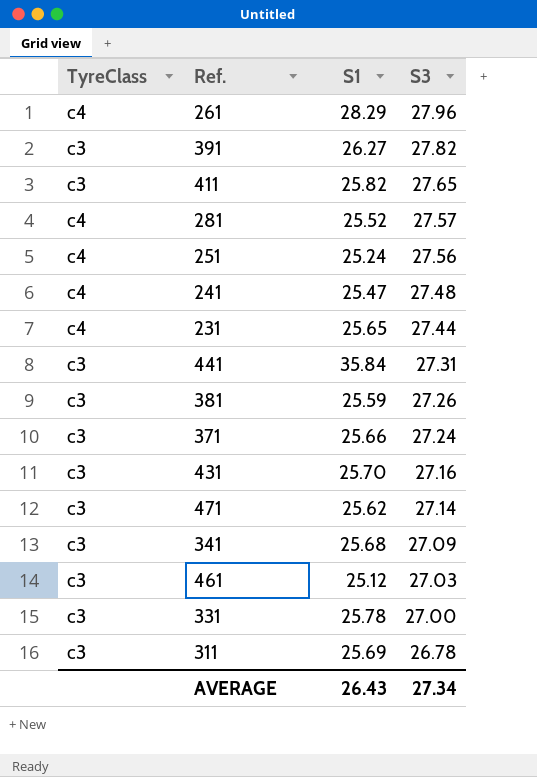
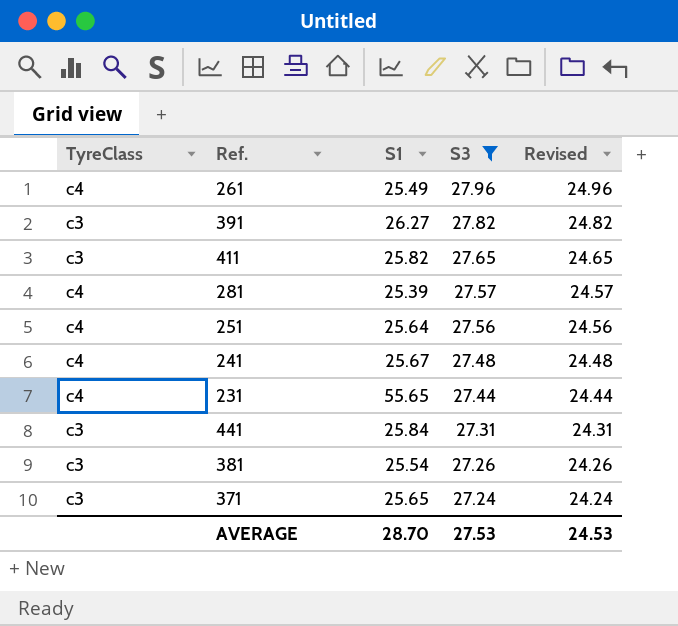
filter: none -> S3 >= 27.24
column Revised | formula: none -> [S3] - 3
261 | S1: 28.29 -> 25.49
281 | S1: 25.52 -> 25.39
251 | S1: 25.24 -> 25.64
241 | S1: 25.47 -> 25.67
231 | S1: 25.65 -> 55.65
441 | S1: 35.84 -> 25.84
381 | S1: 25.59 -> 25.54
371 | S1: 25.66 -> 25.65
AVERAGE | S1: 26.43 -> 28.70
AVERAGE | S3: 27.34 -> 27.53

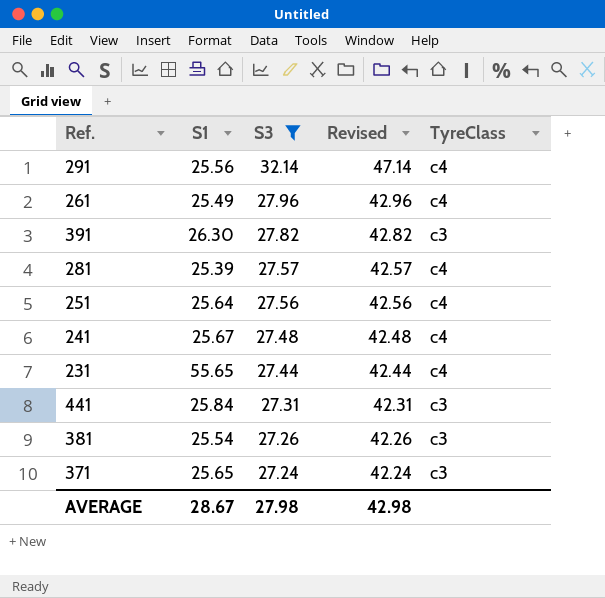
column Revised | formula: [S3] - 3 -> [S3] + 15
column TyreClass | position: 1 -> 5
row 411: c3 | 25.82 | 27.65 | 24.65 -> none
row 291: none -> 25.56 | 32.14 | 47.14 | c4
391 | S1: 26.27 -> 26.30
AVERAGE | S1: 28.70 -> 28.67
AVERAGE | S3: 27.53 -> 27.98
AVERAGE | Revised: 24.53 -> 42.98

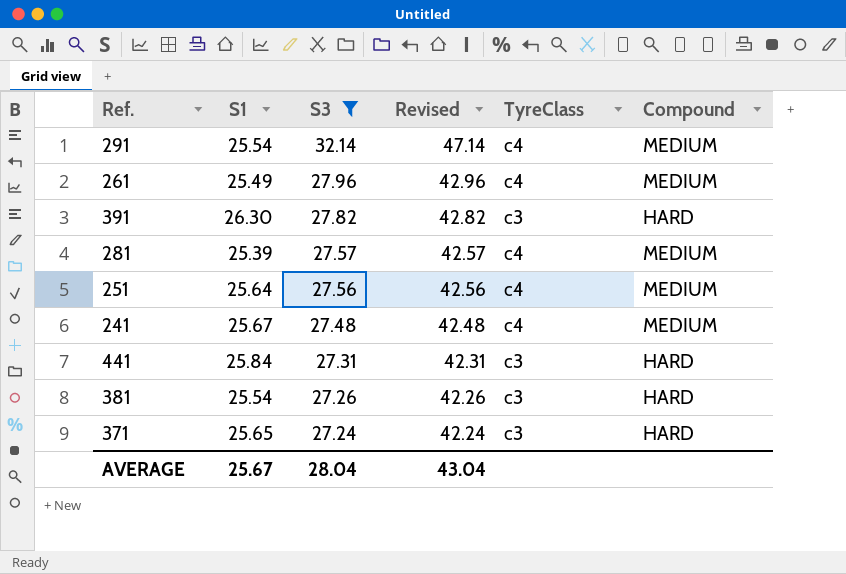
column Compound | position: none -> 6
row 231: 55.65 | 27.44 | 42.44 | c4 -> none
291 | S1: 25.56 -> 25.54
AVERAGE | S1: 28.67 -> 25.67
AVERAGE | S3: 27.98 -> 28.04
AVERAGE | Revised: 42.98 -> 43.04

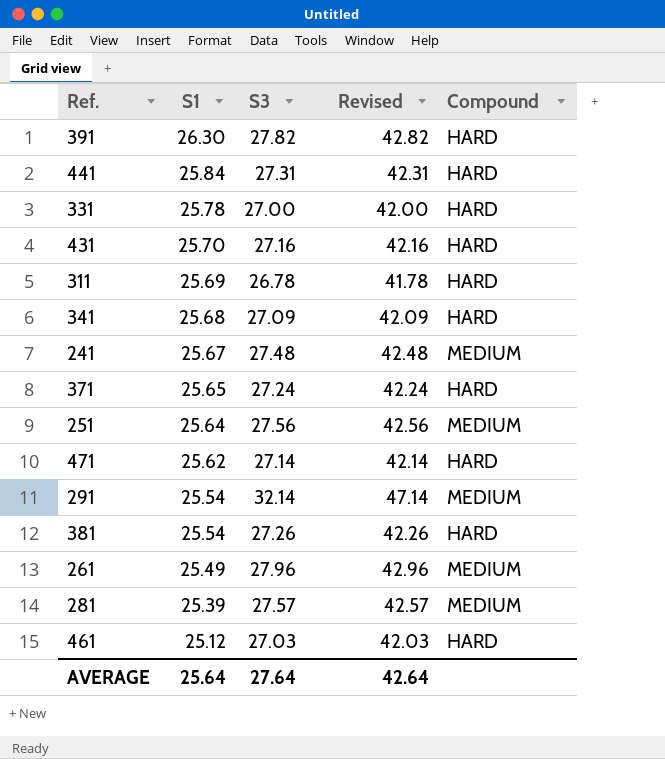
filter: S3 >= 27.24 -> none
row order: S3 descending -> S1 descending
column TyreClass | position: 5 -> none
AVERAGE | S1: 25.67 -> 25.64
AVERAGE | S3: 28.04 -> 27.64
AVERAGE | Revised: 43.04 -> 42.64

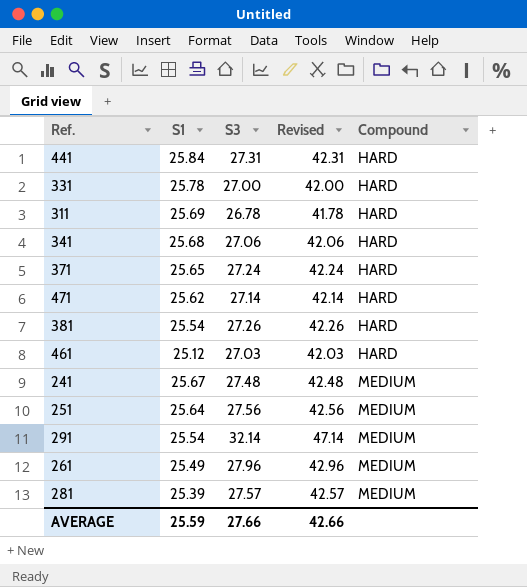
row order: S1 descending -> Compound ascending
row 391: 26.30 | 27.82 | 42.82 | HARD -> none
row 431: 25.70 | 27.16 | 42.16 | HARD -> none
341 | S3: 27.09 -> 27.06
341 | Revised: 42.09 -> 42.06
AVERAGE | S1: 25.64 -> 25.59
AVERAGE | S3: 27.64 -> 27.66
AVERAGE | Revised: 42.64 -> 42.66

